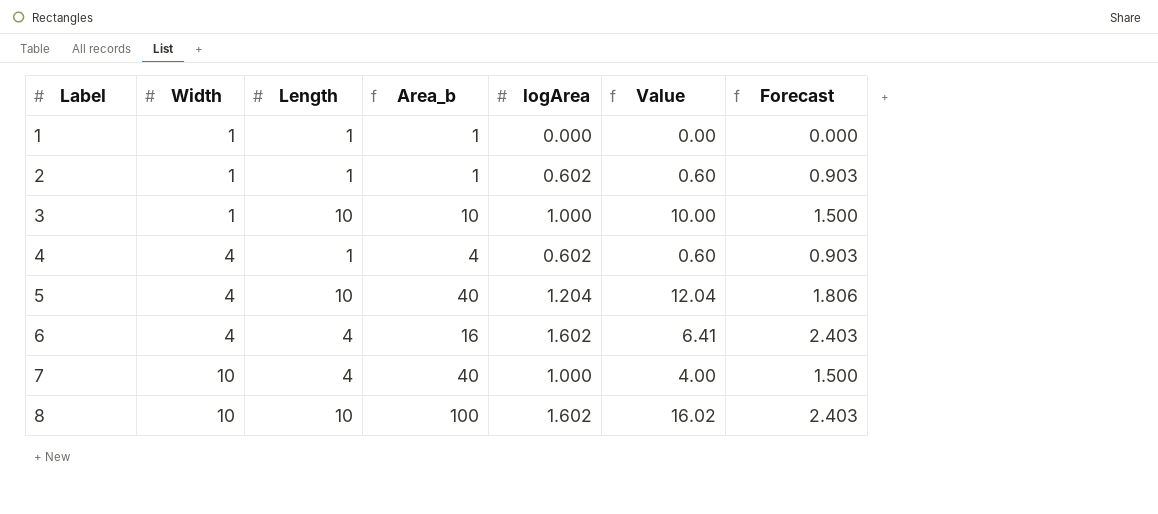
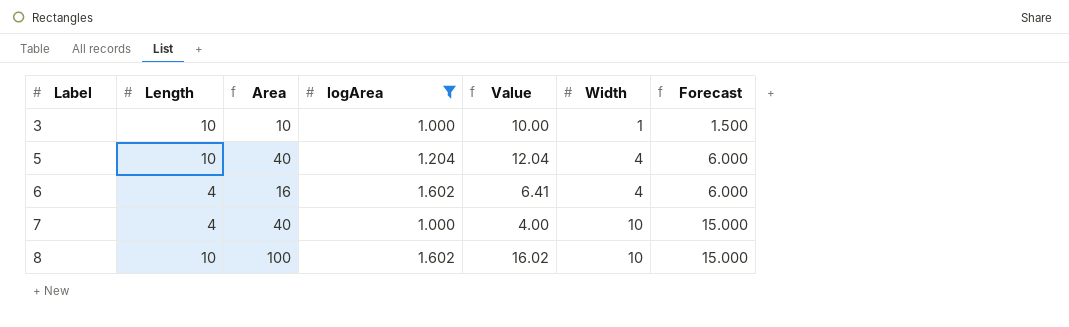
filter: none -> logArea >= 1.000
column name: Area_b -> Area
column Width | position: 2 -> 6
column Forecast | formula: [logArea] * 1.5 -> [Width] * 1.5

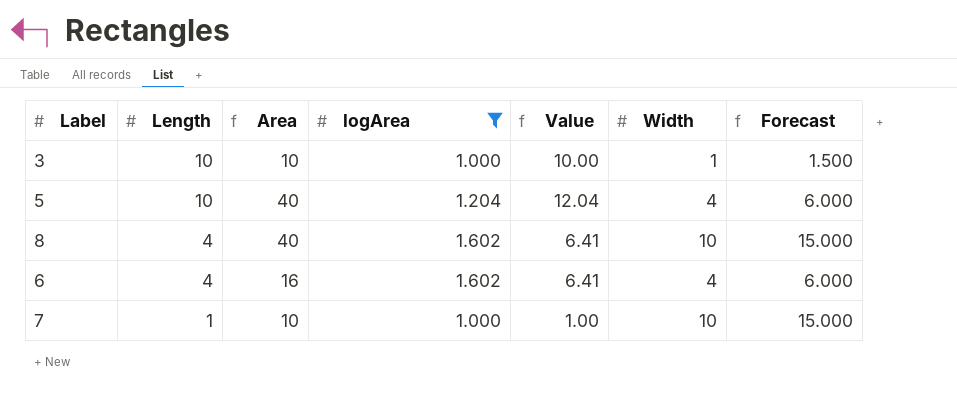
row order: Label ascending -> Length descending
8 | Length: 10 -> 4
8 | Area: 100 -> 40
8 | Value: 16.02 -> 6.41
7 | Length: 4 -> 1
7 | Area: 40 -> 10
7 | Value: 4.00 -> 1.00

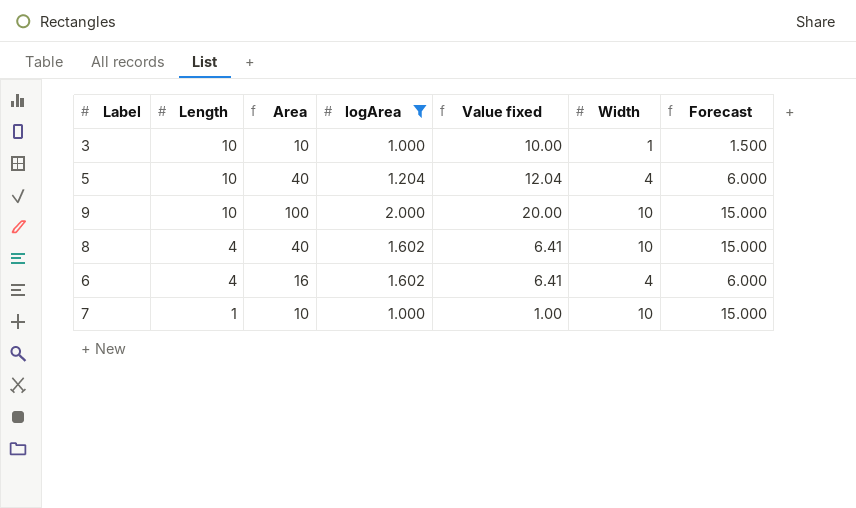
column name: Value -> Value fixed
row 9: none -> 10 | 100 | 2.000 | 20.00 | 10 | 15.000

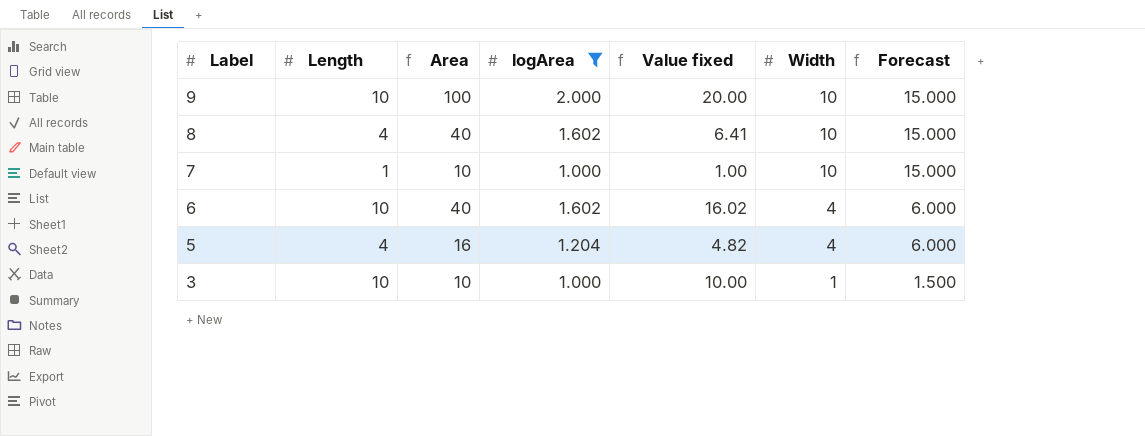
row order: Length descending -> Label descending
6 | Length: 4 -> 10
6 | Area: 16 -> 40
6 | Value fixed: 6.41 -> 16.02
5 | Length: 10 -> 4
5 | Area: 40 -> 16
5 | Value fixed: 12.04 -> 4.82

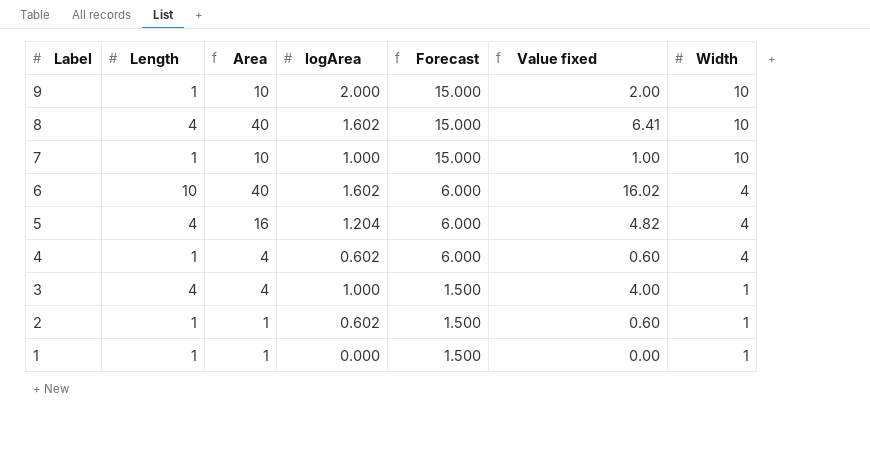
filter: logArea >= 1.000 -> none
column Forecast | position: 7 -> 5
9 | Length: 10 -> 1
9 | Area: 100 -> 10
9 | Value fixed: 20.00 -> 2.00
3 | Length: 10 -> 4
3 | Area: 10 -> 4
3 | Value fixed: 10.00 -> 4.00

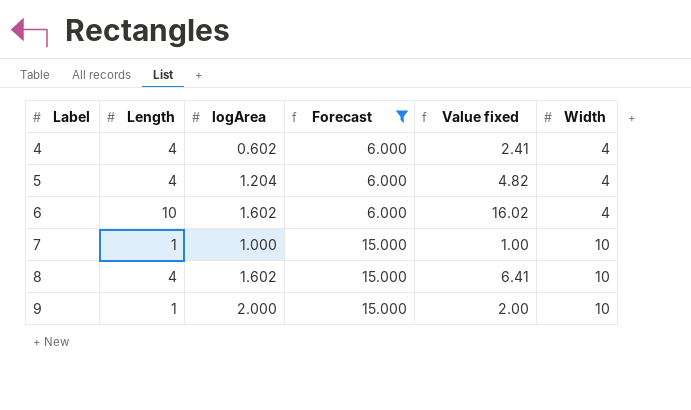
filter: none -> Forecast != 1.500
row order: Label descending -> Label ascending
column Area | formula: [Length] * [Width] -> none
4 | Length: 1 -> 4
4 | Value fixed: 0.60 -> 2.41

